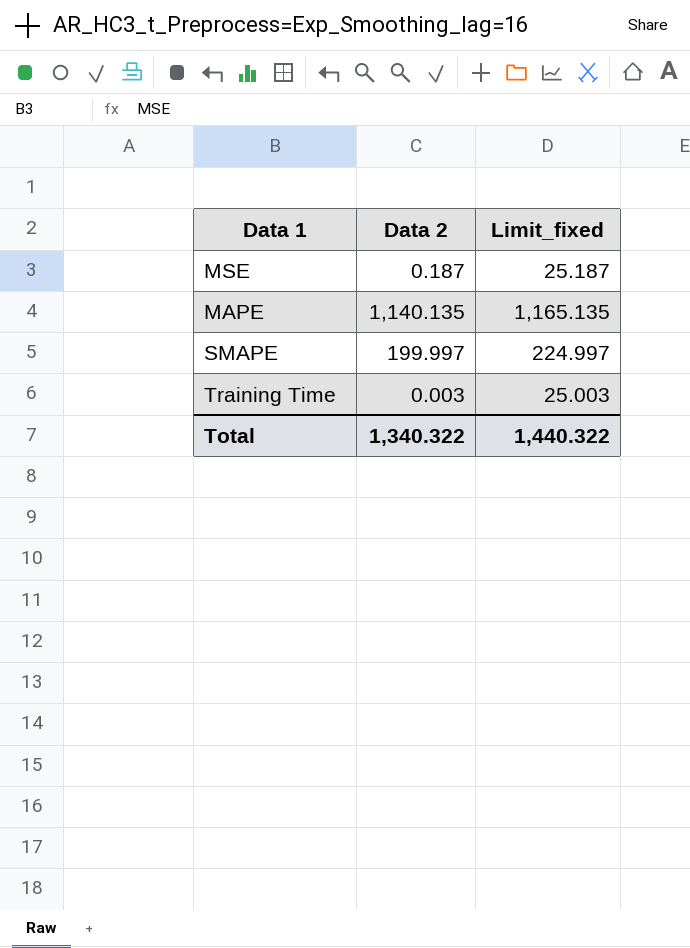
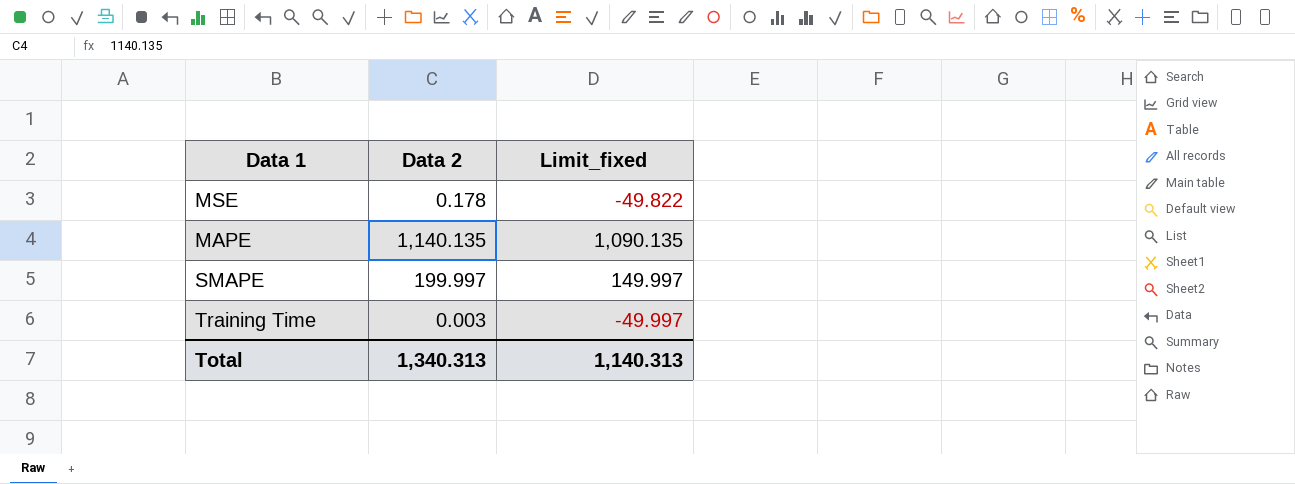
column Limit_fixed | formula: [Data 2] + 25 -> [Data 2] - 50
MSE | Data 2: 0.187 -> 0.178
Total | Data 2: 1,340.322 -> 1,340.313
Total | Limit_fixed: 1,440.322 -> 1,140.313

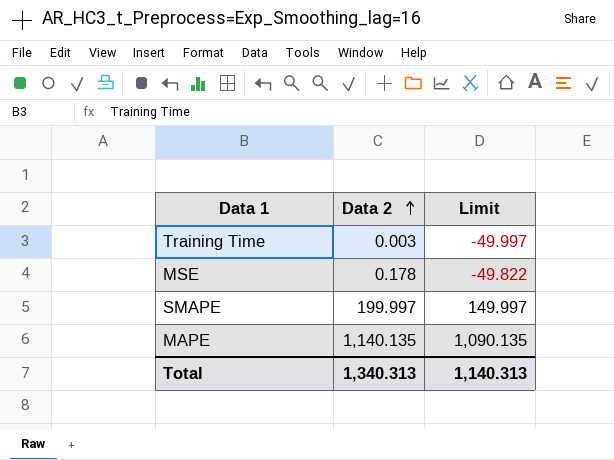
row order: none -> Data 2 ascending
column name: Limit_fixed -> Limit

